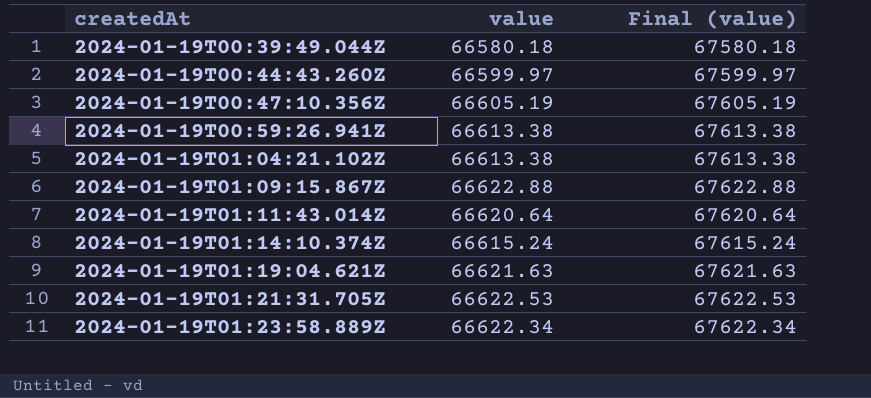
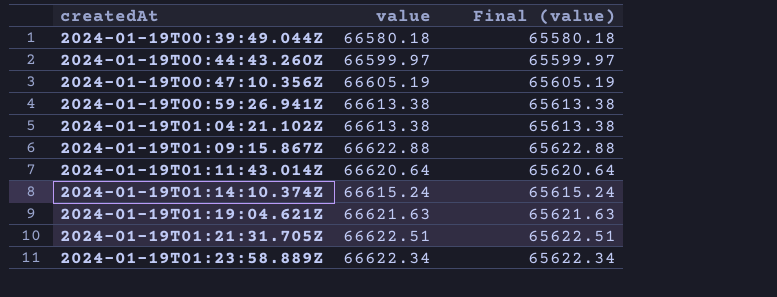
column Final (value) | formula: [value] + 1000 -> [value] - 1000
2024-01-19T01:21:31.705Z | value: 66622.53 -> 66622.51

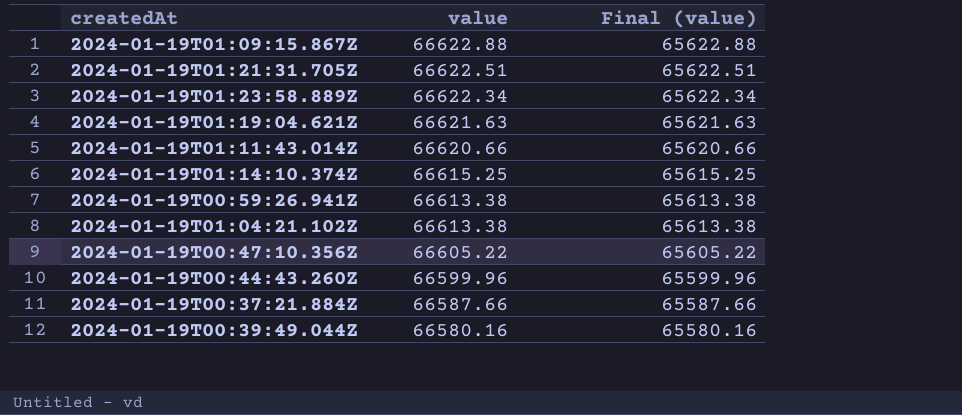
row order: createdAt ascending -> value descending
2024-01-19T01:11:43.014Z | value: 66620.64 -> 66620.66
2024-01-19T01:11:43.014Z | Final (value): 65620.64 -> 65620.66
2024-01-19T01:14:10.374Z | value: 66615.24 -> 66615.25
2024-01-19T01:14:10.374Z | Final (value): 65615.24 -> 65615.25
2024-01-19T00:47:10.356Z | value: 66605.19 -> 66605.22
2024-01-19T00:47:10.356Z | Final (value): 65605.19 -> 65605.22
2024-01-19T00:44:43.260Z | value: 66599.97 -> 66599.96
2024-01-19T00:44:43.260Z | Final (value): 65599.97 -> 65599.96
row 2024-01-19T00:37:21.884Z: none -> 66587.66 | 65587.66
2024-01-19T00:39:49.044Z | value: 66580.18 -> 66580.16
2024-01-19T00:39:49.044Z | Final (value): 65580.18 -> 65580.16

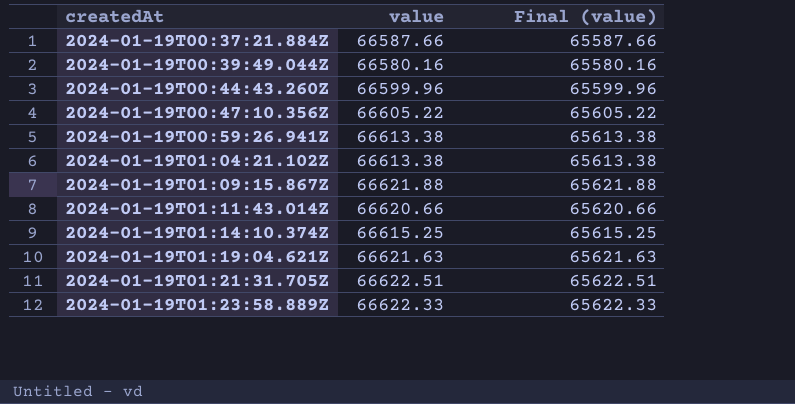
row order: value descending -> createdAt ascending
2024-01-19T01:09:15.867Z | value: 66622.88 -> 66621.88
2024-01-19T01:09:15.867Z | Final (value): 65622.88 -> 65621.88
2024-01-19T01:23:58.889Z | value: 66622.34 -> 66622.33
2024-01-19T01:23:58.889Z | Final (value): 65622.34 -> 65622.33

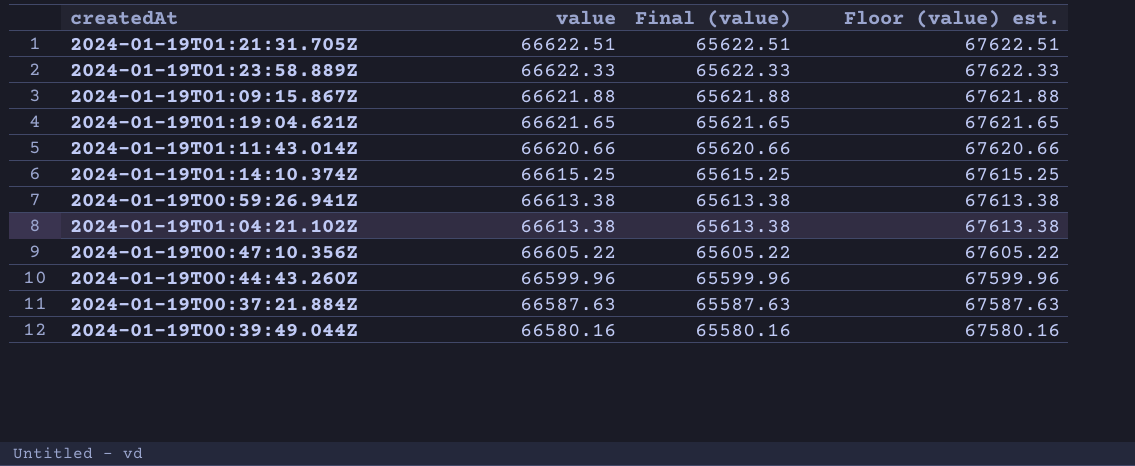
row order: createdAt ascending -> value descending
column Floor (value) est. | formula: none -> [value] + 1000
2024-01-19T01:19:04.621Z | value: 66621.63 -> 66621.65
2024-01-19T01:19:04.621Z | Final (value): 65621.63 -> 65621.65
2024-01-19T00:37:21.884Z | value: 66587.66 -> 66587.63
2024-01-19T00:37:21.884Z | Final (value): 65587.66 -> 65587.63

